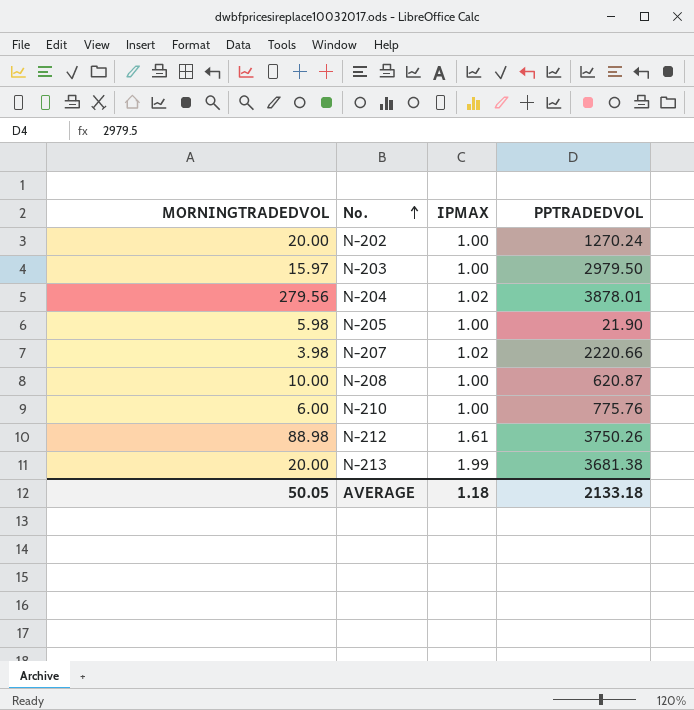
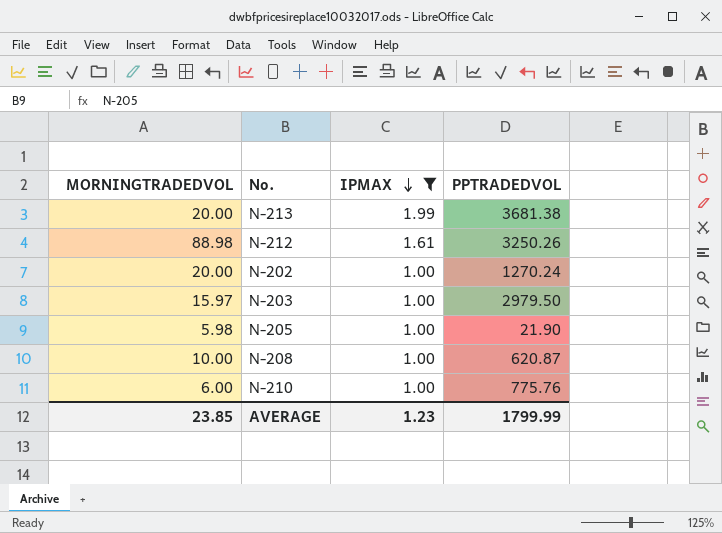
filter: none -> IPMAX != 1.02
row order: No. ascending -> IPMAX descending
N-212 | PPTRADEDVOL: 3750.26 -> 3250.26
AVERAGE | MORNINGTRADEDVOL: 50.05 -> 23.85
AVERAGE | IPMAX: 1.18 -> 1.23
AVERAGE | PPTRADEDVOL: 2133.18 -> 1799.99

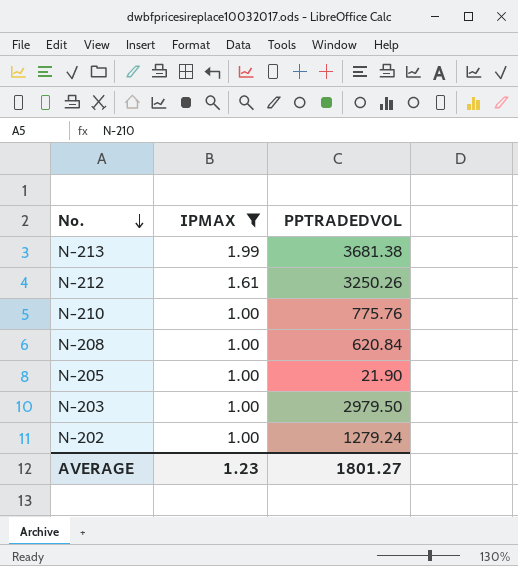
row order: IPMAX descending -> No. descending
column MORNINGTRADEDVOL | position: 1 -> none
N-208 | PPTRADEDVOL: 620.87 -> 620.84
N-202 | PPTRADEDVOL: 1270.24 -> 1279.24
AVERAGE | PPTRADEDVOL: 1799.99 -> 1801.27

